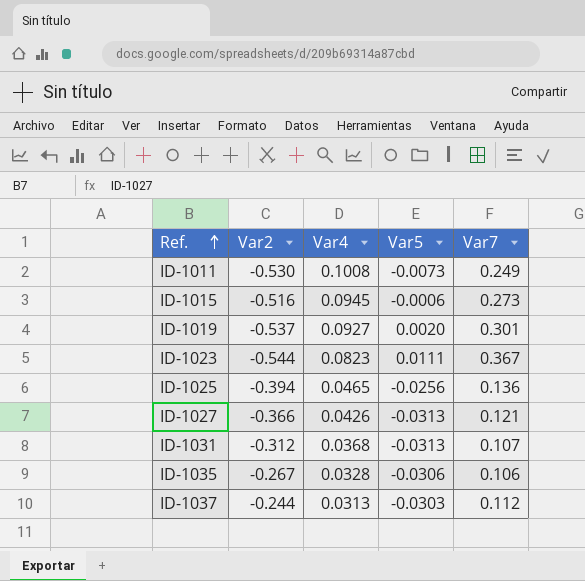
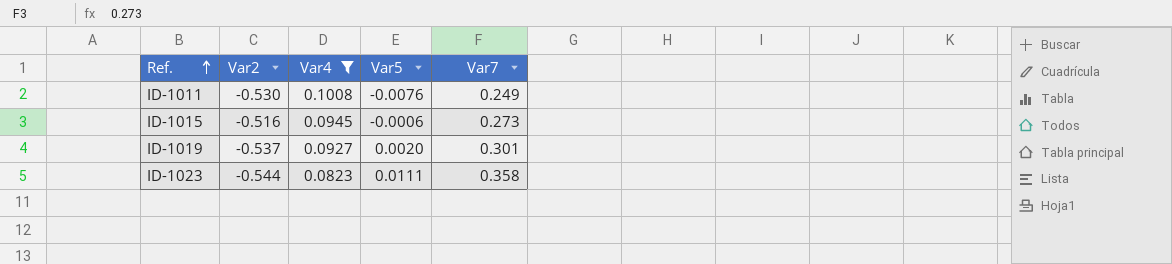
filter: none -> Var4 >= 0.0823
ID-1011 | Var5: -0.0073 -> -0.0076
ID-1023 | Var7: 0.367 -> 0.358

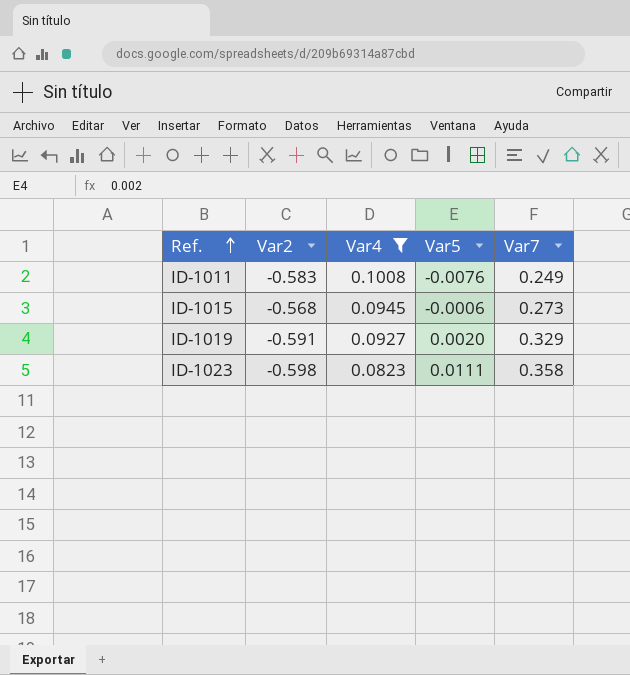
ID-1011 | Var2: -0.530 -> -0.583
ID-1015 | Var2: -0.516 -> -0.568
ID-1019 | Var2: -0.537 -> -0.591
ID-1019 | Var7: 0.301 -> 0.329
ID-1023 | Var2: -0.544 -> -0.598

